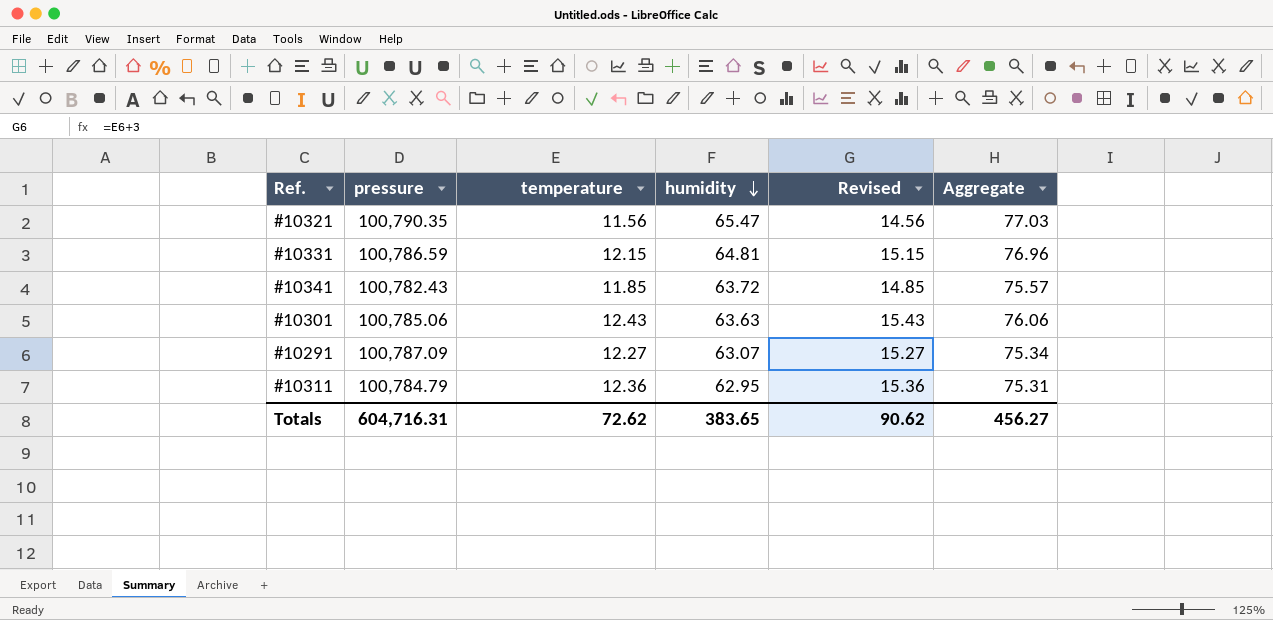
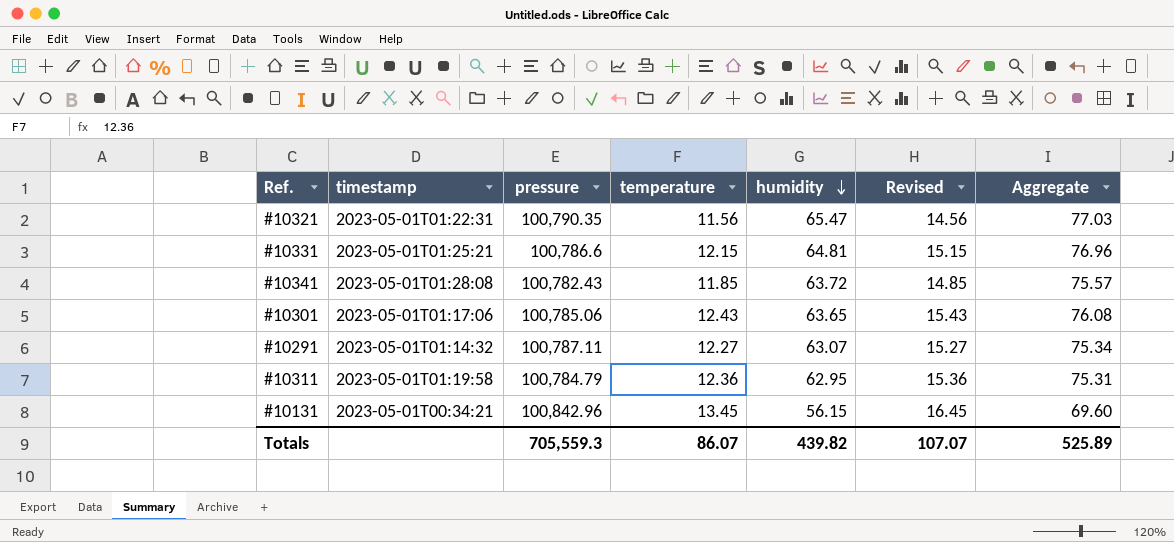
column timestamp | position: none -> 2
#10331 | pressure: 100,786.59 -> 100,786.6
#10301 | humidity: 63.63 -> 63.65
#10301 | Aggregate: 76.06 -> 76.08
#10291 | pressure: 100,787.09 -> 100,787.11
row #10131: none -> 2023-05-01T00:34:21 | 100,842.96 | 13.45 | 56.15 | 16.45 | 69.60
Totals | pressure: 604,716.31 -> 705,559.3
Totals | temperature: 72.62 -> 86.07
Totals | humidity: 383.65 -> 439.82
Totals | Revised: 90.62 -> 107.07
Totals | Aggregate: 456.27 -> 525.89

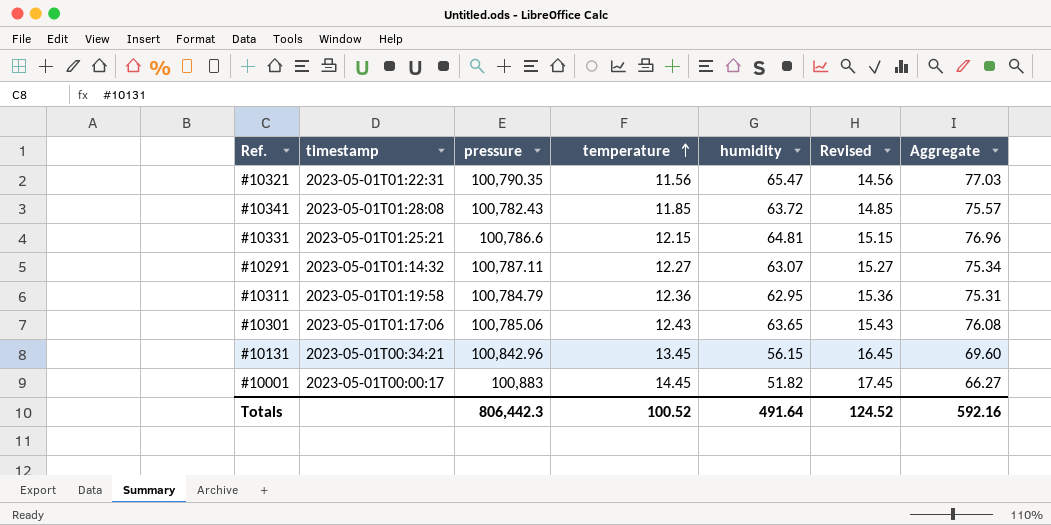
row order: humidity descending -> temperature ascending
row #10001: none -> 2023-05-01T00:00:17 | 100,883 | 14.45 | 51.82 | 17.45 | 66.27
Totals | pressure: 705,559.3 -> 806,442.3
Totals | temperature: 86.07 -> 100.52
Totals | humidity: 439.82 -> 491.64
Totals | Revised: 107.07 -> 124.52
Totals | Aggregate: 525.89 -> 592.16

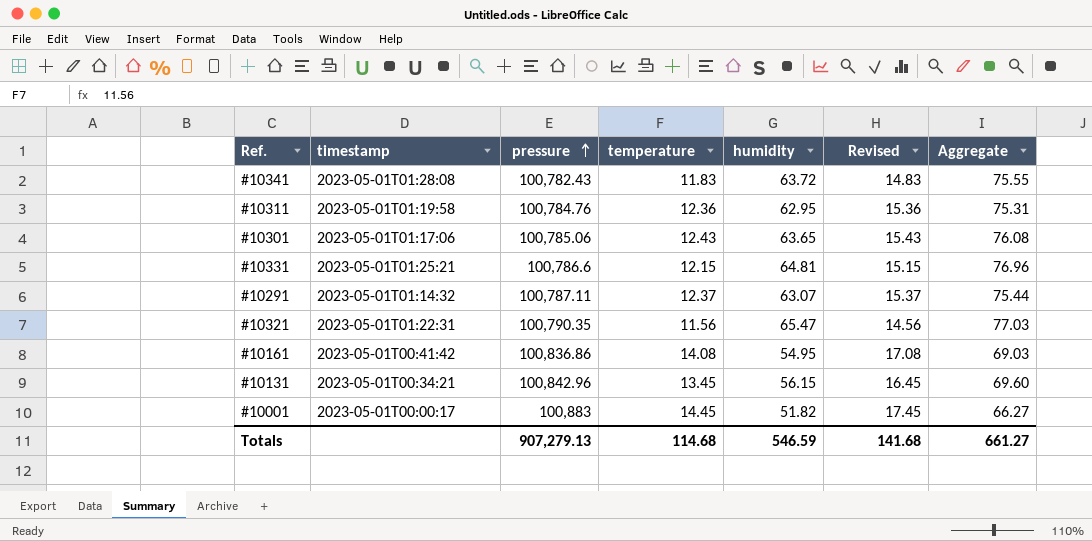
row order: temperature ascending -> pressure ascending
#10341 | temperature: 11.85 -> 11.83
#10341 | Revised: 14.85 -> 14.83
#10341 | Aggregate: 75.57 -> 75.55
#10311 | pressure: 100,784.79 -> 100,784.76
#10291 | temperature: 12.27 -> 12.37
#10291 | Revised: 15.27 -> 15.37
#10291 | Aggregate: 75.34 -> 75.44
row #10161: none -> 2023-05-01T00:41:42 | 100,836.86 | 14.08 | 54.95 | 17.08 | 69.03
Totals | pressure: 806,442.3 -> 907,279.13
Totals | temperature: 100.52 -> 114.68
Totals | humidity: 491.64 -> 546.59
Totals | Revised: 124.52 -> 141.68
Totals | Aggregate: 592.16 -> 661.27

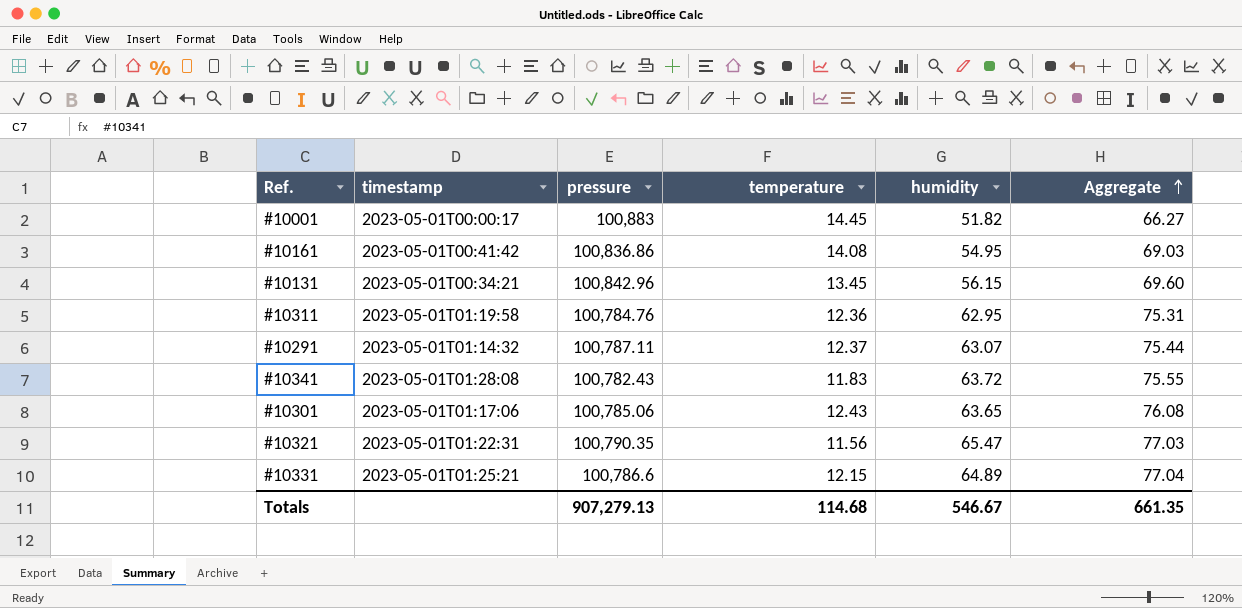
row order: pressure ascending -> Aggregate ascending
column Revised | formula: [temperature] + 3 -> none
#10331 | humidity: 64.81 -> 64.89
#10331 | Aggregate: 76.96 -> 77.04
Totals | humidity: 546.59 -> 546.67
Totals | Aggregate: 661.27 -> 661.35

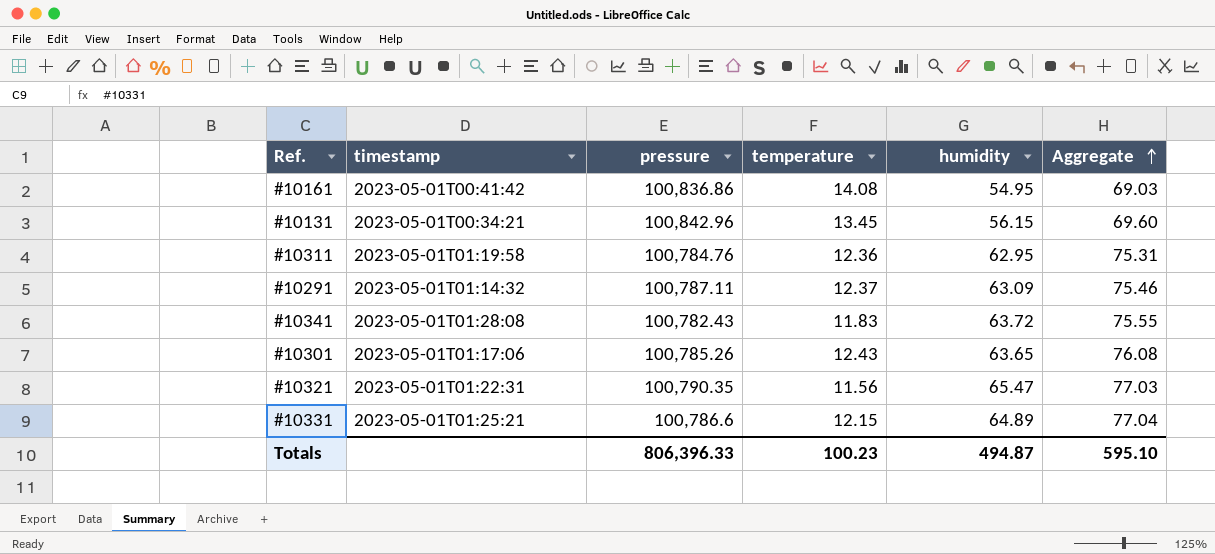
row #10001: 2023-05-01T00:00:17 | 100,883 | 14.45 | 51.82 | 66.27 -> none
#10291 | humidity: 63.07 -> 63.09
#10291 | Aggregate: 75.44 -> 75.46
#10301 | pressure: 100,785.06 -> 100,785.26
Totals | pressure: 907,279.13 -> 806,396.33
Totals | temperature: 114.68 -> 100.23
Totals | humidity: 546.67 -> 494.87
Totals | Aggregate: 661.35 -> 595.10

